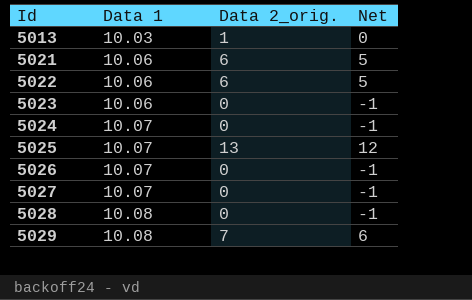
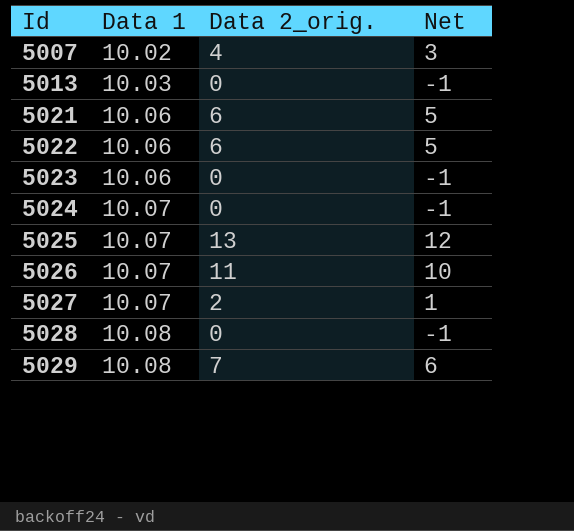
row 5007: none -> 10.02 | 4 | 3
5013 | Data 2_orig.: 1 -> 0
5013 | Net: 0 -> -1
5026 | Data 2_orig.: 0 -> 11
5026 | Net: -1 -> 10
5027 | Data 2_orig.: 0 -> 2
5027 | Net: -1 -> 1

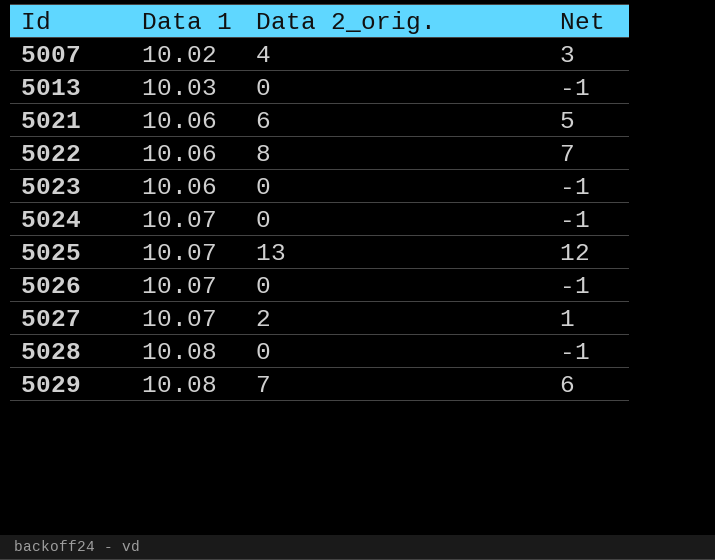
5022 | Data 2_orig.: 6 -> 8
5022 | Net: 5 -> 7
5026 | Data 2_orig.: 11 -> 0
5026 | Net: 10 -> -1

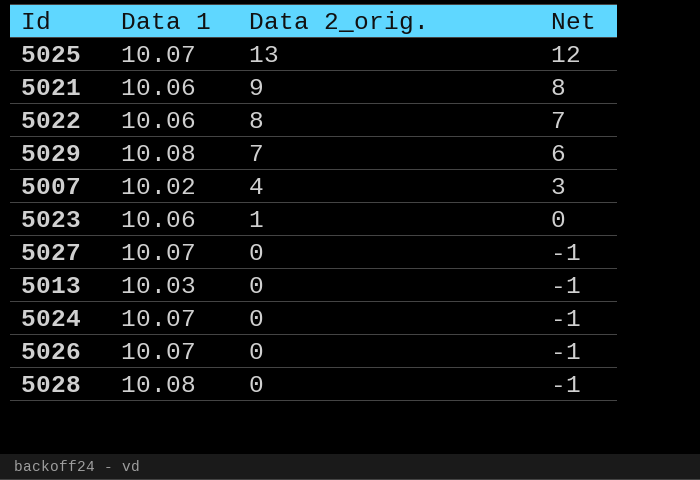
row order: Id ascending -> Data 2_orig. descending
5021 | Data 2_orig.: 6 -> 9
5021 | Net: 5 -> 8
5023 | Data 2_orig.: 0 -> 1
5023 | Net: -1 -> 0
5027 | Data 2_orig.: 2 -> 0
5027 | Net: 1 -> -1

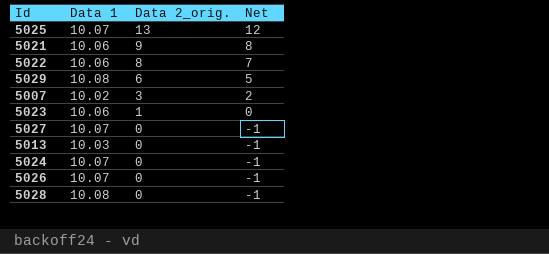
5029 | Data 2_orig.: 7 -> 6
5029 | Net: 6 -> 5
5007 | Data 2_orig.: 4 -> 3
5007 | Net: 3 -> 2

